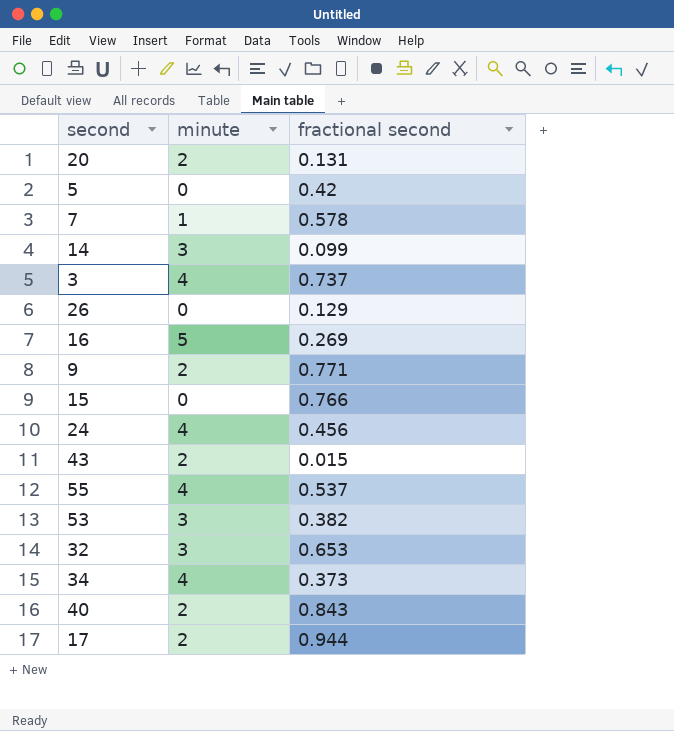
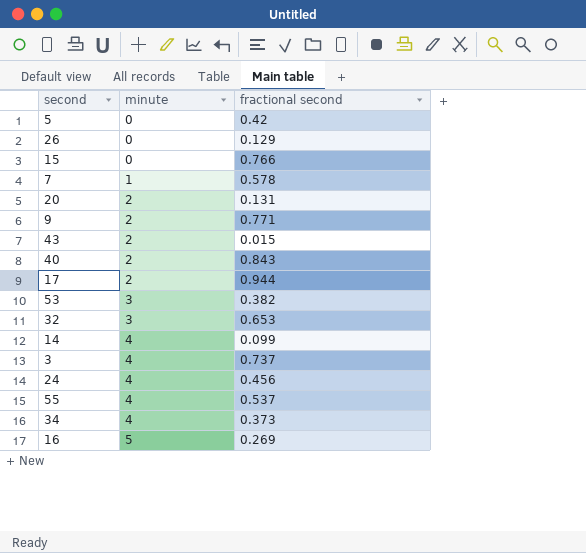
row order: none -> minute ascending
14 | minute: 3 -> 4

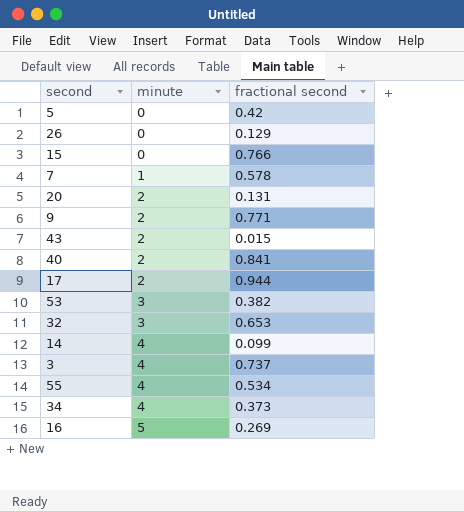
row 24: 4 | 0.456 -> none
40 | fractional second: 0.843 -> 0.841
55 | fractional second: 0.537 -> 0.534

